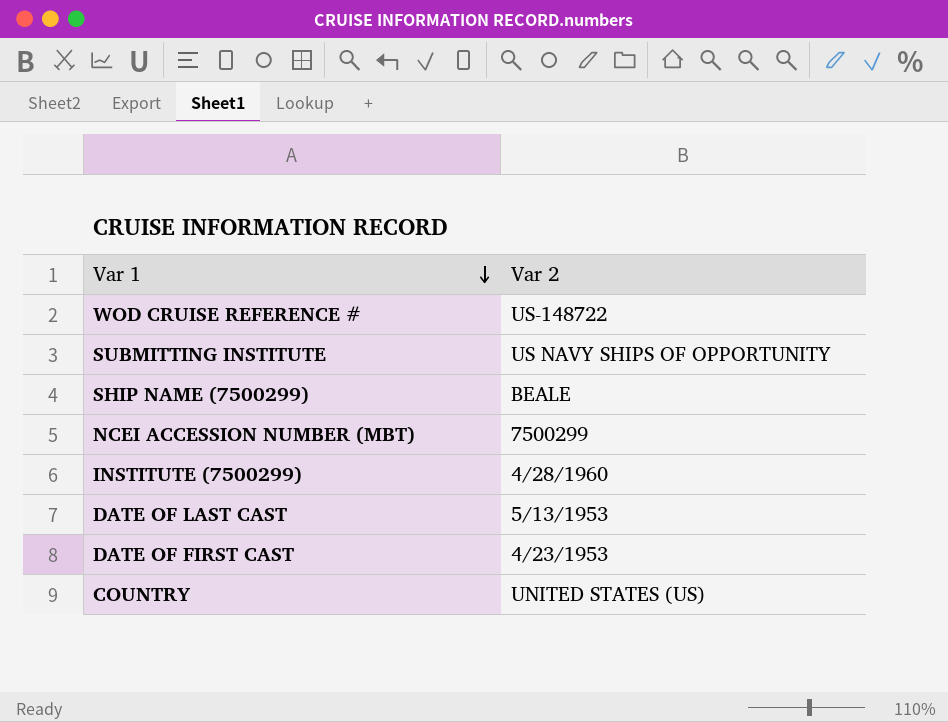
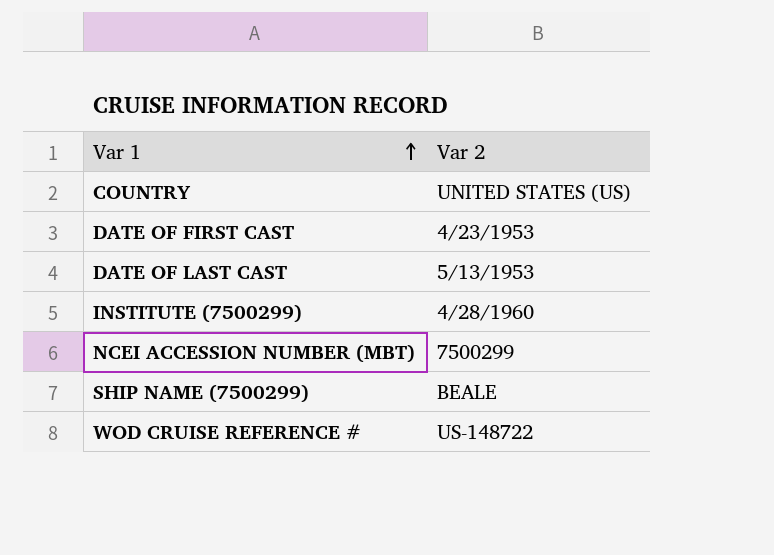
row order: Var 1 descending -> Var 1 ascending
row SUBMITTING INSTITUTE: US NAVY SHIPS OF OPPORTUNITY -> none

